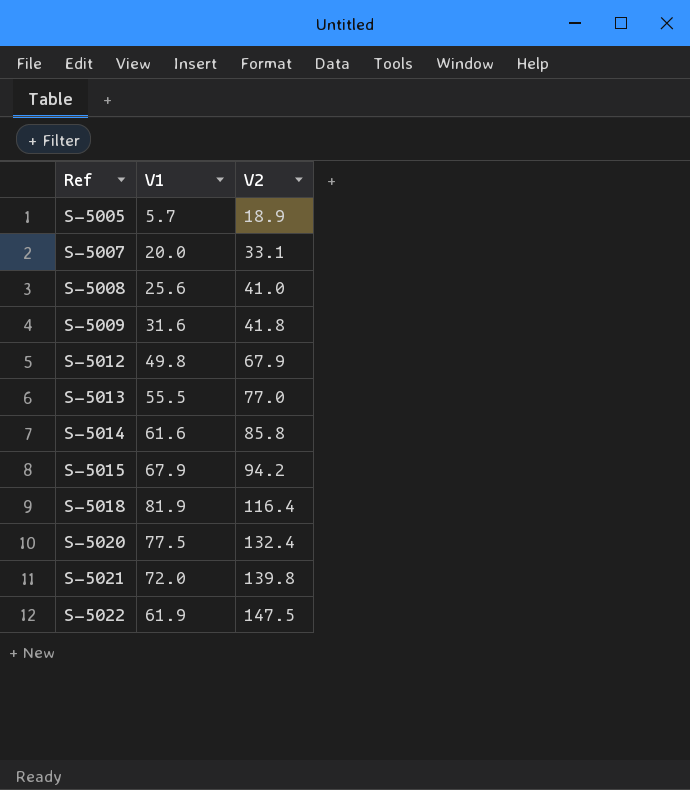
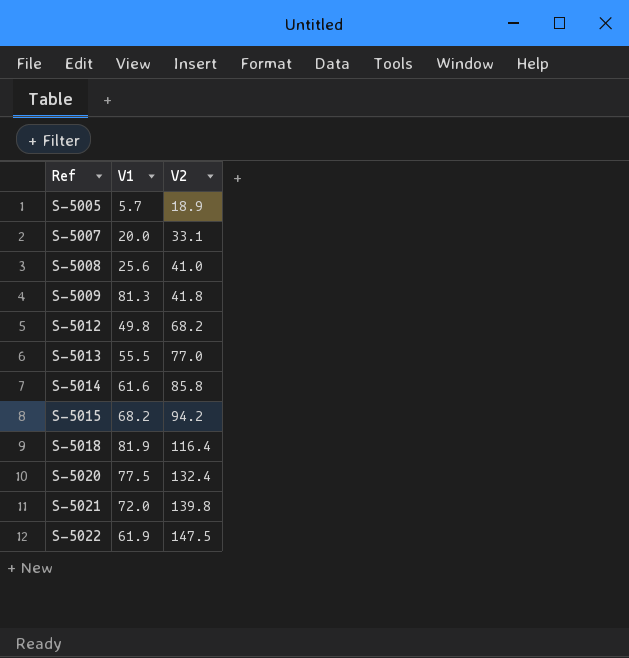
S-5009 | V1: 31.6 -> 81.3
S-5012 | V2: 67.9 -> 68.2
S-5015 | V1: 67.9 -> 68.2

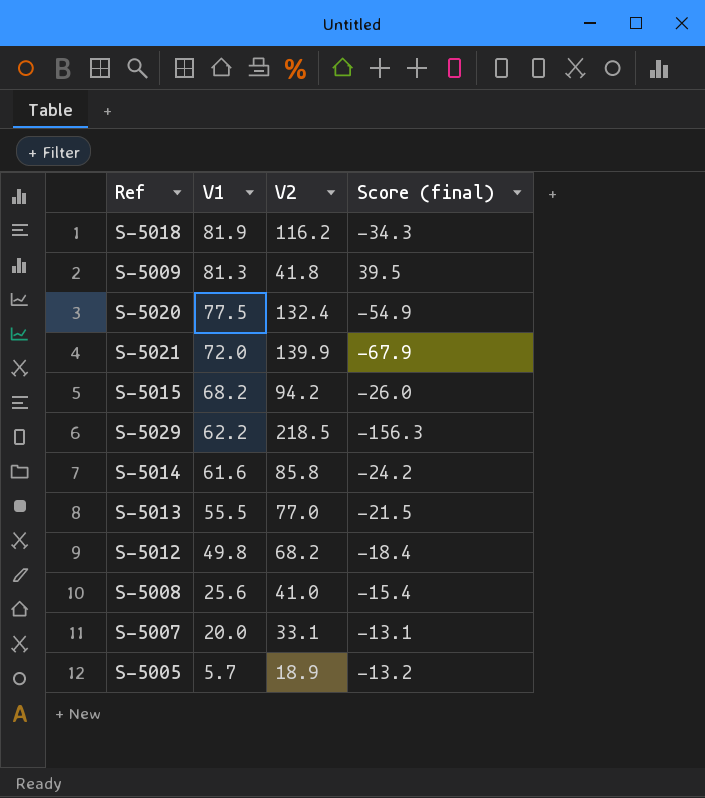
row order: Ref ascending -> V1 descending
column Score (final) | formula: none -> [V1] - [V2]
row S-5022: 61.9 | 147.5 -> none
S-5018 | V2: 116.4 -> 116.2
S-5021 | V2: 139.8 -> 139.9
row S-5029: none -> 62.2 | 218.5 | -156.3

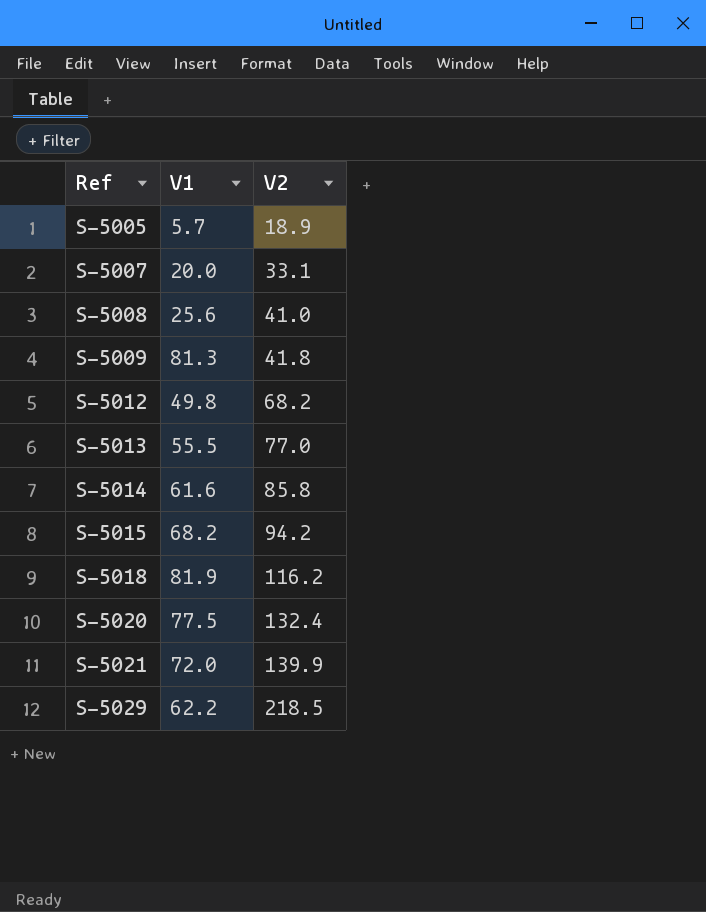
row order: V1 descending -> Ref ascending
column Score (final) | formula: [V1] - [V2] -> none

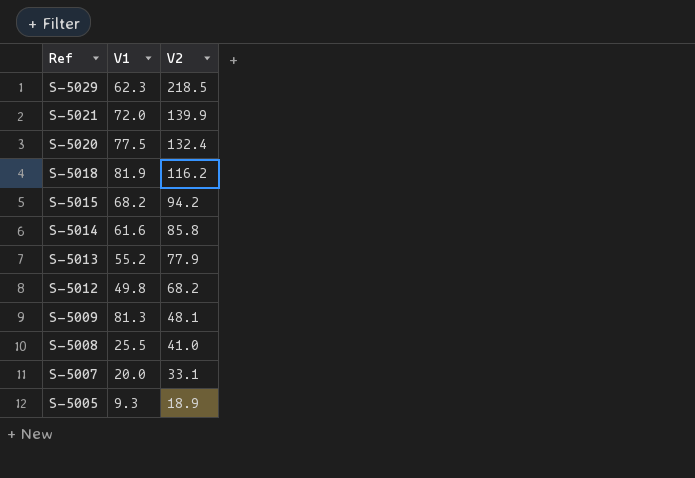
row order: Ref ascending -> Ref descending
S-5029 | V1: 62.2 -> 62.3
S-5013 | V1: 55.5 -> 55.2
S-5013 | V2: 77.0 -> 77.9
S-5009 | V2: 41.8 -> 48.1
S-5008 | V1: 25.6 -> 25.5
S-5005 | V1: 5.7 -> 9.3

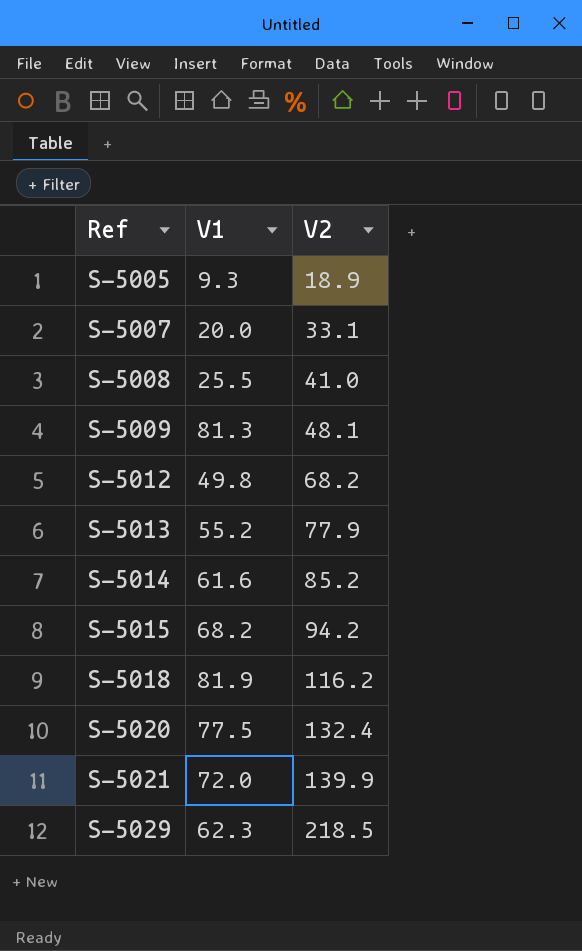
row order: Ref descending -> Ref ascending
S-5014 | V2: 85.8 -> 85.2

